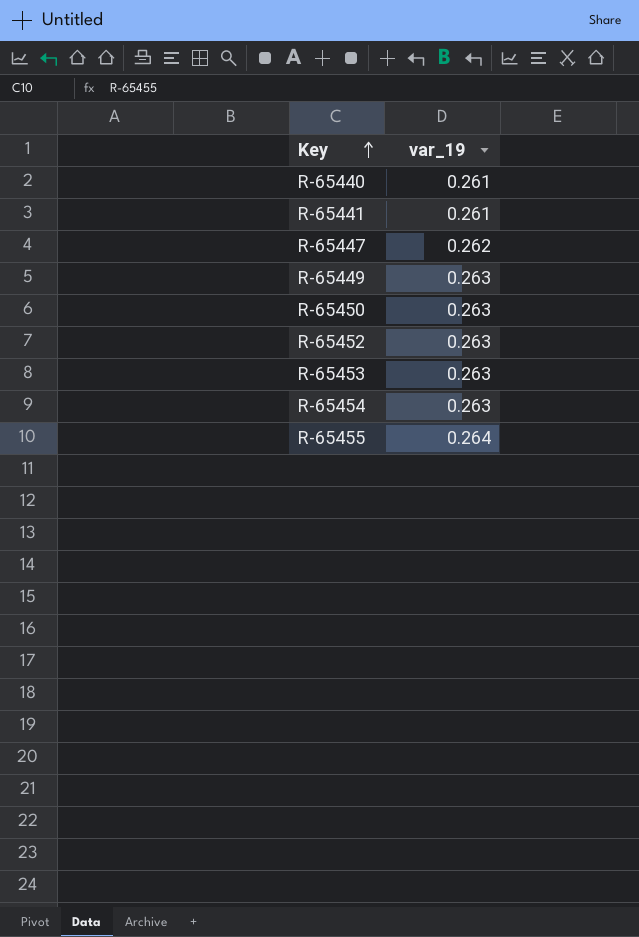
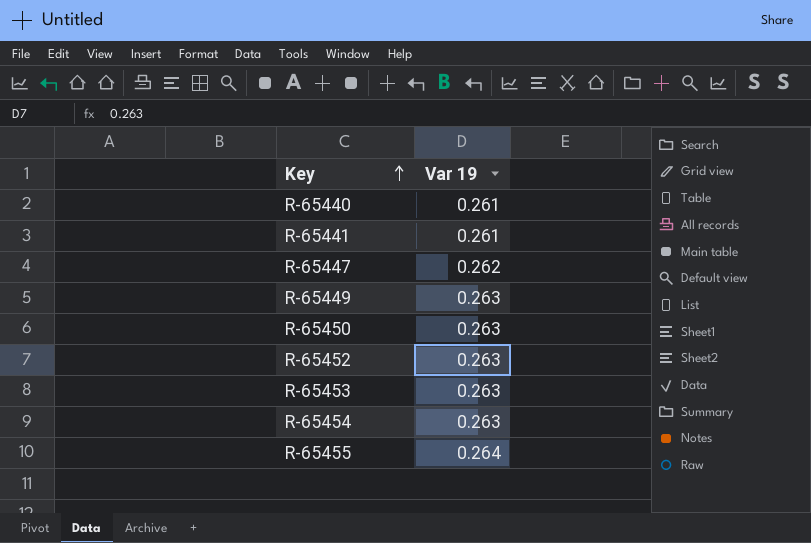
column name: var_19 -> Var 19

